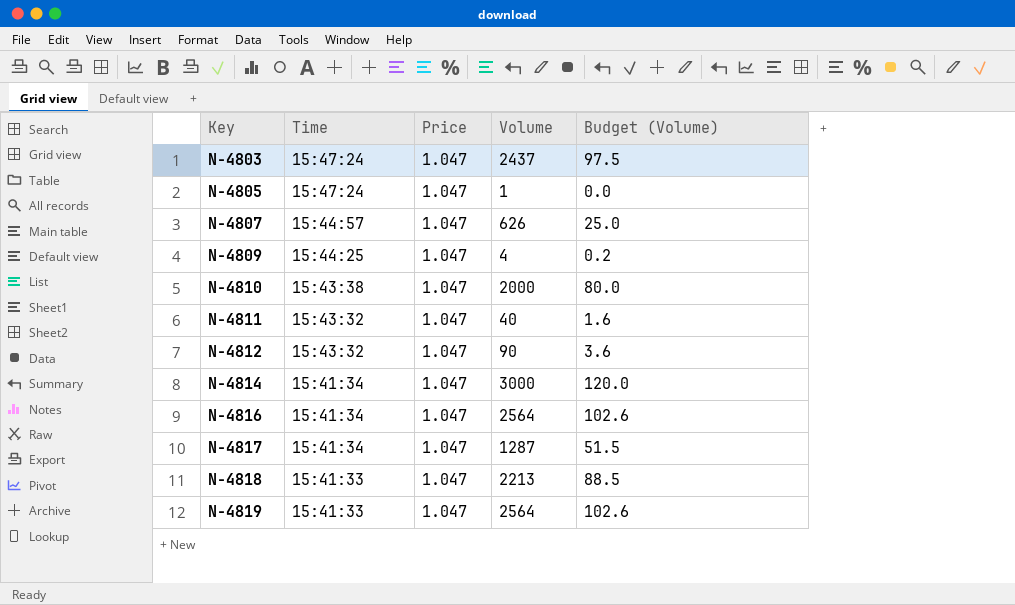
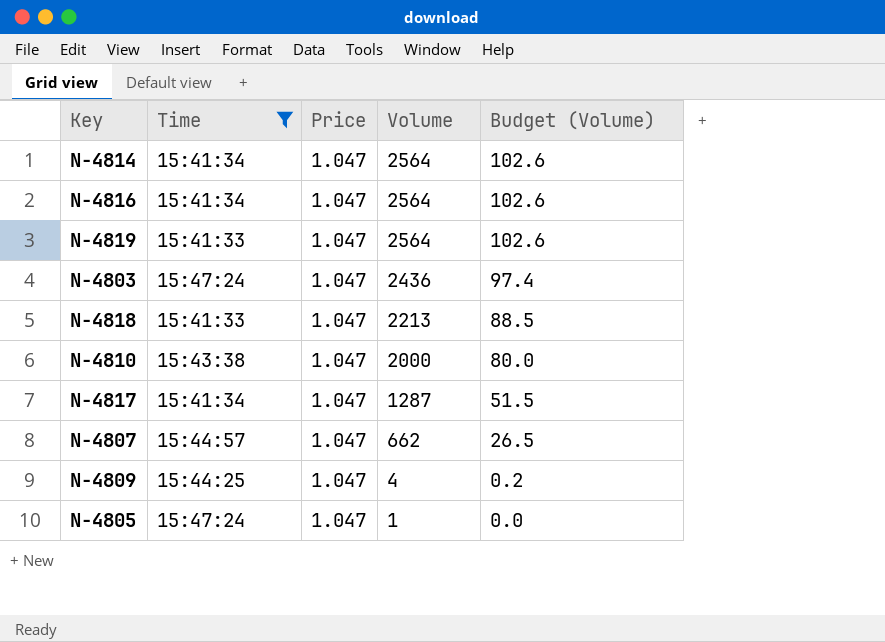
filter: none -> Time != 15:43:32
row order: Key ascending -> Volume descending
N-4814 | Volume: 3000 -> 2564
N-4814 | Budget (Volume): 120.0 -> 102.6
N-4803 | Volume: 2437 -> 2436
N-4803 | Budget (Volume): 97.5 -> 97.4
N-4807 | Volume: 626 -> 662
N-4807 | Budget (Volume): 25.0 -> 26.5

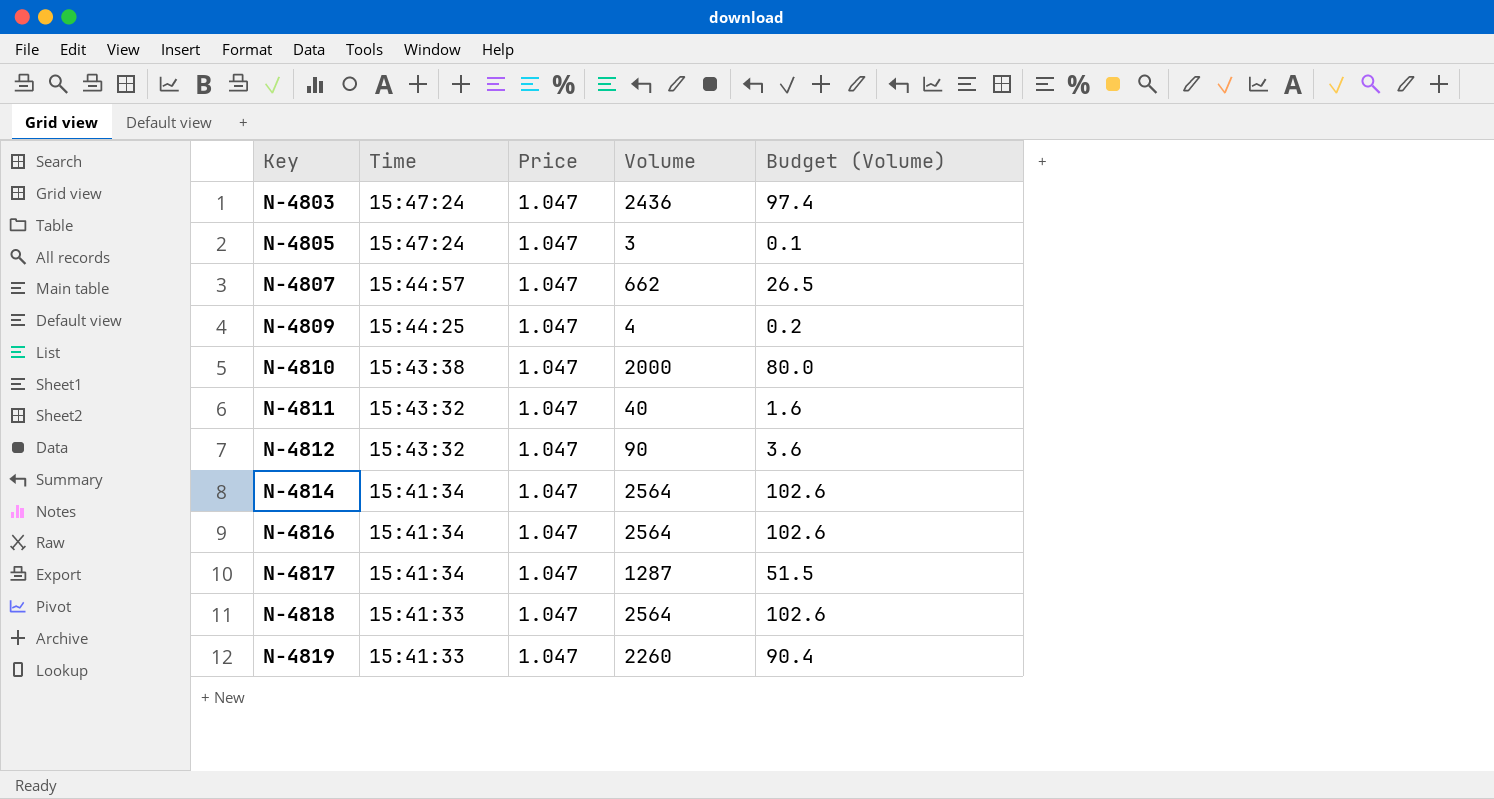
filter: Time != 15:43:32 -> none
row order: Volume descending -> Key ascending
N-4805 | Volume: 1 -> 3
N-4805 | Budget (Volume): 0.0 -> 0.1
N-4818 | Volume: 2213 -> 2564
N-4818 | Budget (Volume): 88.5 -> 102.6
N-4819 | Volume: 2564 -> 2260
N-4819 | Budget (Volume): 102.6 -> 90.4

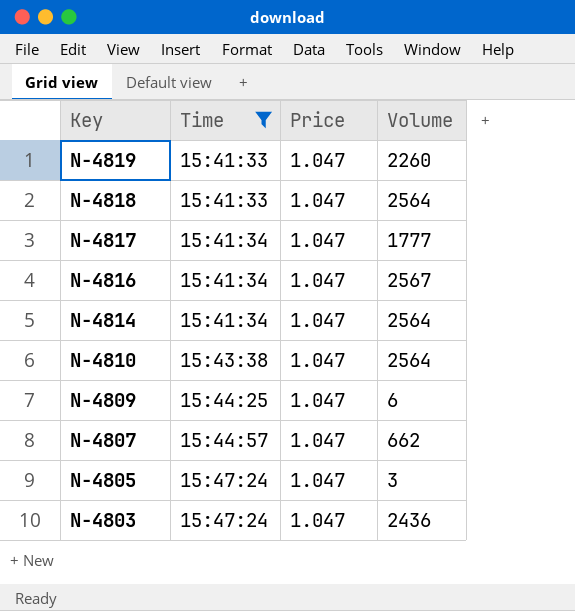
filter: none -> Time != 15:43:32
row order: Key ascending -> Key descending
column Budget (Volume) | formula: [Volume] * 0.04 -> none
N-4817 | Volume: 1287 -> 1777
N-4816 | Volume: 2564 -> 2567
N-4810 | Volume: 2000 -> 2564
N-4809 | Volume: 4 -> 6

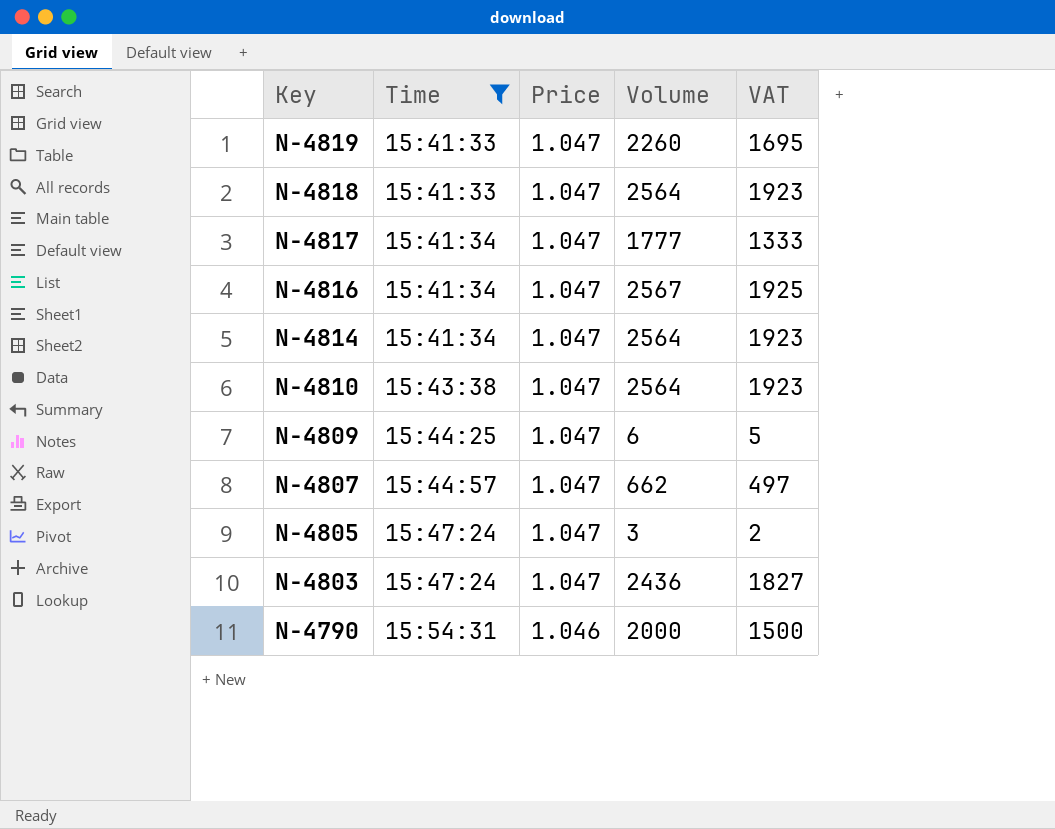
column VAT | formula: none -> [Volume] * 0.75
row N-4790: none -> 15:54:31 | 1.046 | 2000 | 1500

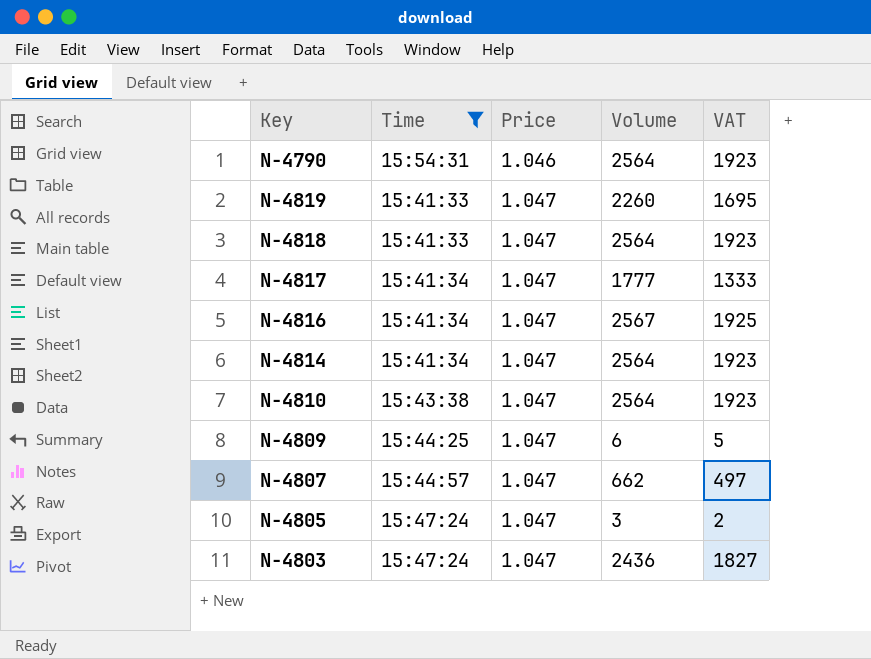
row order: Key descending -> Price ascending
N-4790 | Volume: 2000 -> 2564
N-4790 | VAT: 1500 -> 1923

